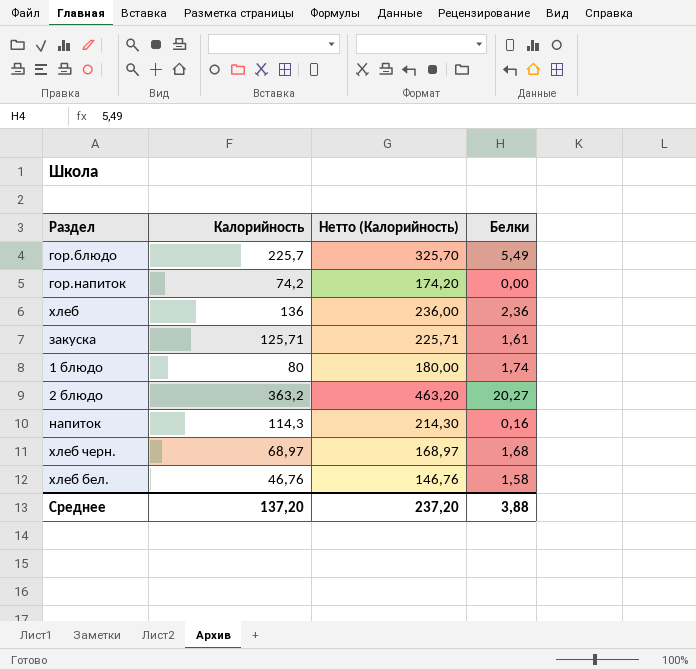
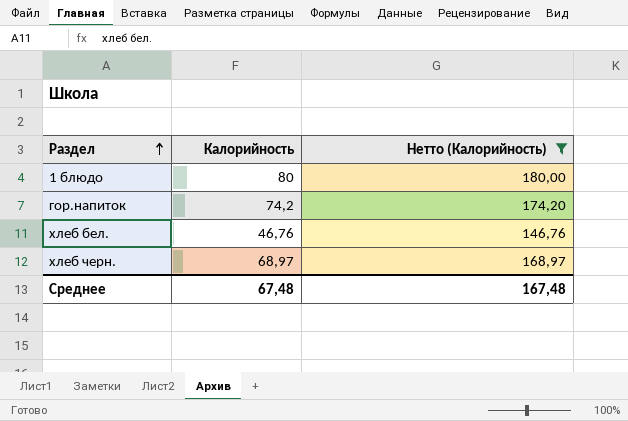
filter: none -> Нетто (Калорийность) <= 180,00
row order: none -> Раздел ascending
column Белки | position: 4 -> none
Среднее | Калорийность: 137,20 -> 67,48
Среднее | Нетто (Калорийность): 237,20 -> 167,48

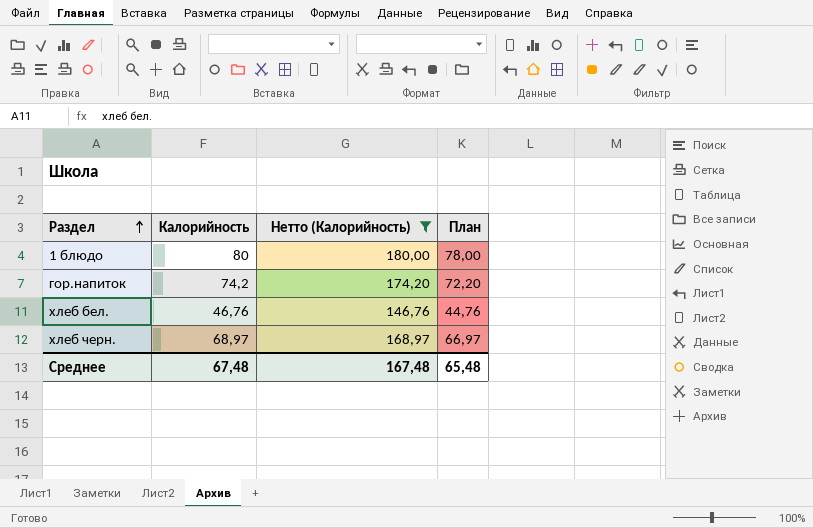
column План | formula: none -> [Калорийность] - 2

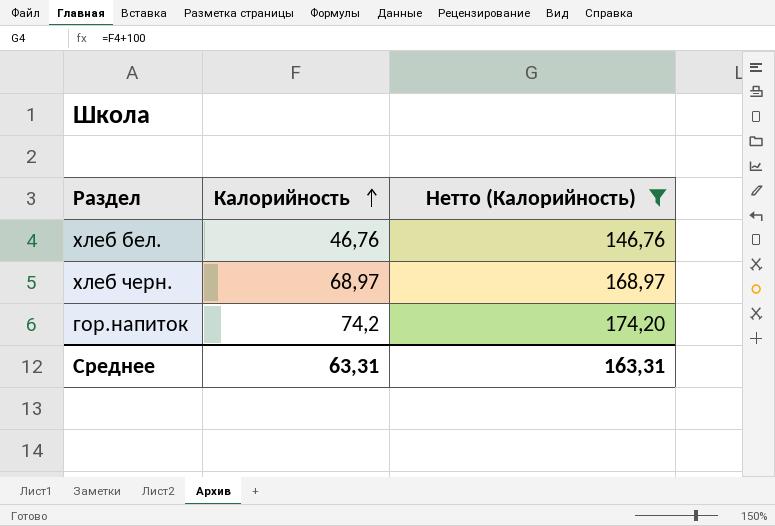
row order: Раздел ascending -> Калорийность ascending
column План | formula: [Калорийность] - 2 -> none
row 1 блюдо: 80 | 180,00 | 78,00 -> none
Среднее | Калорийность: 67,48 -> 63,31
Среднее | Нетто (Калорийность): 167,48 -> 163,31

